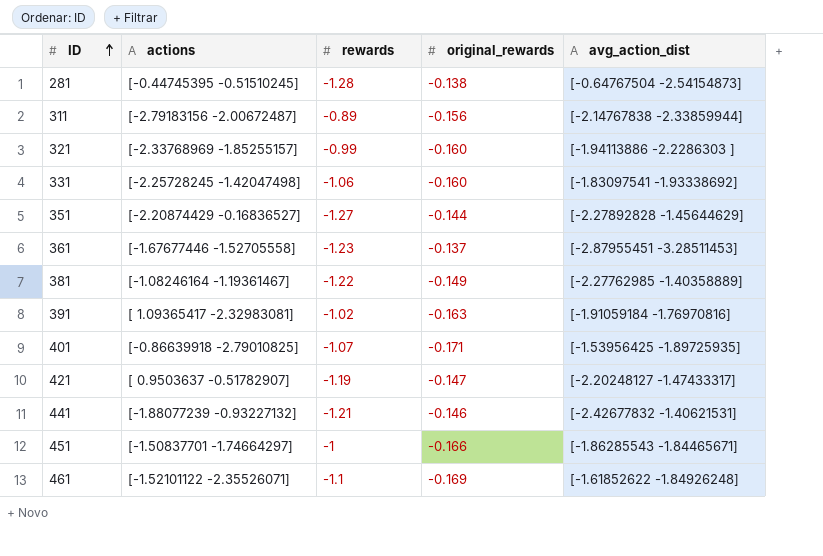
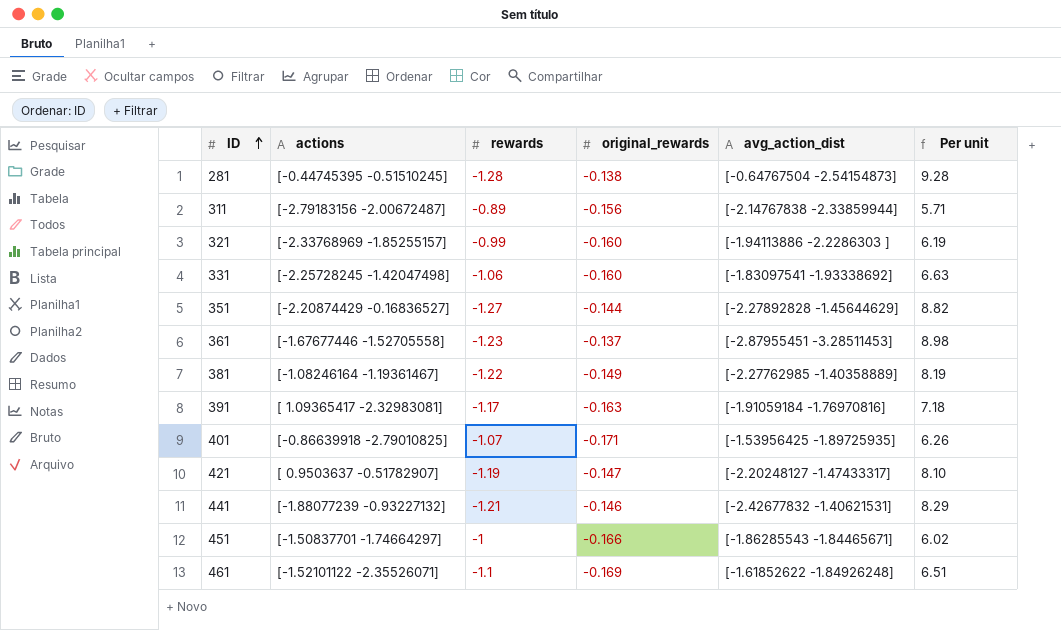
column Per unit | formula: none -> [rewards] / [original_rewards]
391 | rewards: -1.02 -> -1.17

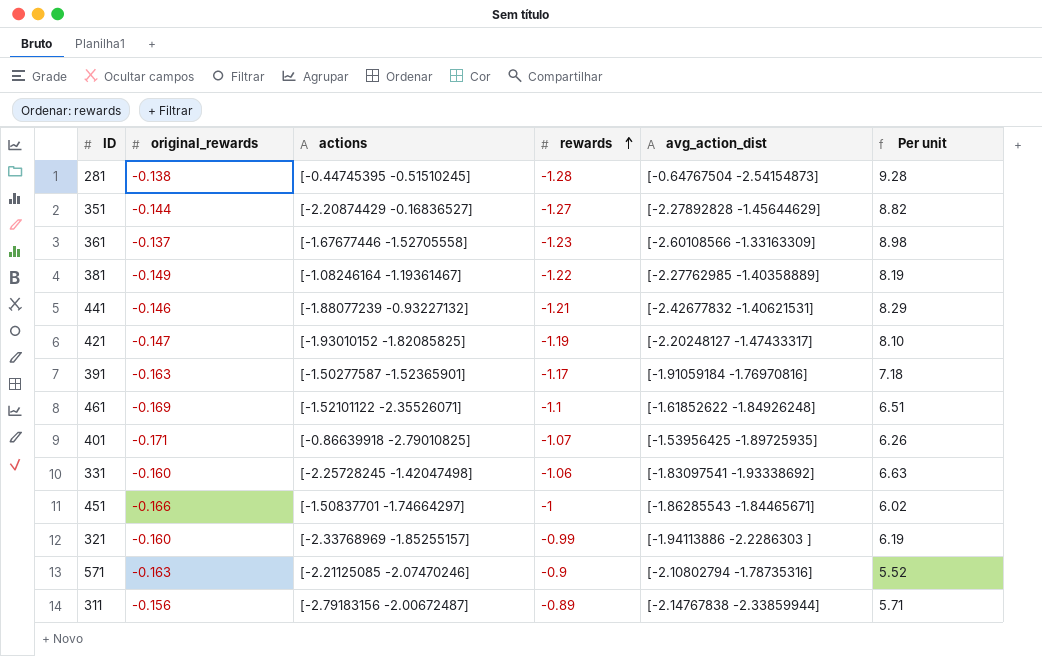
row order: ID ascending -> rewards ascending
column original_rewards | position: 4 -> 2
361 | avg_action_dist: [-2.87955451 -3.28511453] -> [-2.60108566 -1.33163309]
421 | actions: [ 0.9503637 -0.51782907] -> [-1.93010152 -1.82085825]
391 | actions: [ 1.09365417 -2.32983081] -> [-1.50277587 -1.52365901]
row 571: none -> -0.163 | [-2.21125085 -2.07470246] | -0.9 | [-2.10802794 -1.78735316] | 5.52

